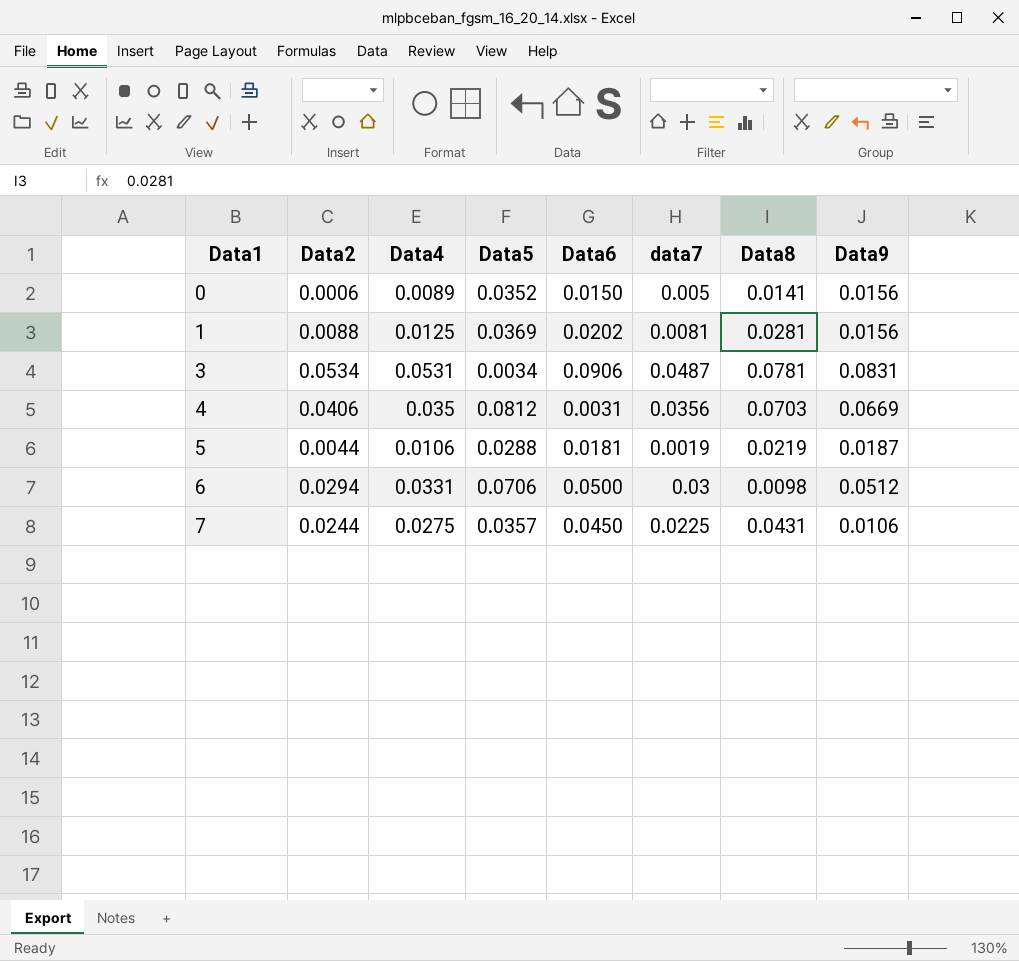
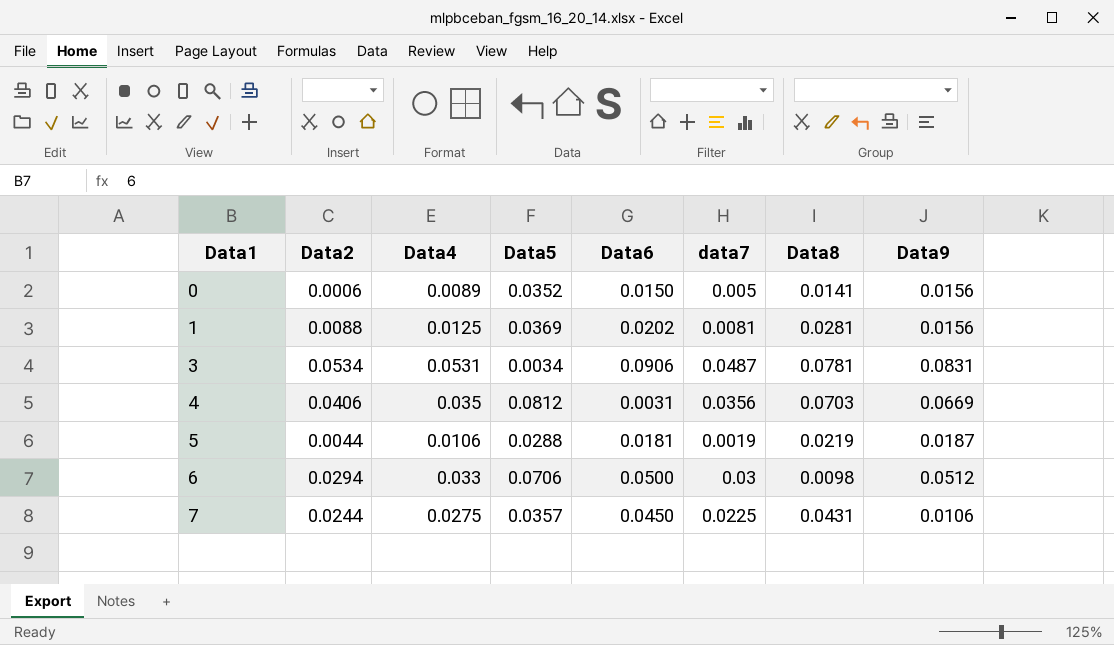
6 | Data4: 0.0331 -> 0.033

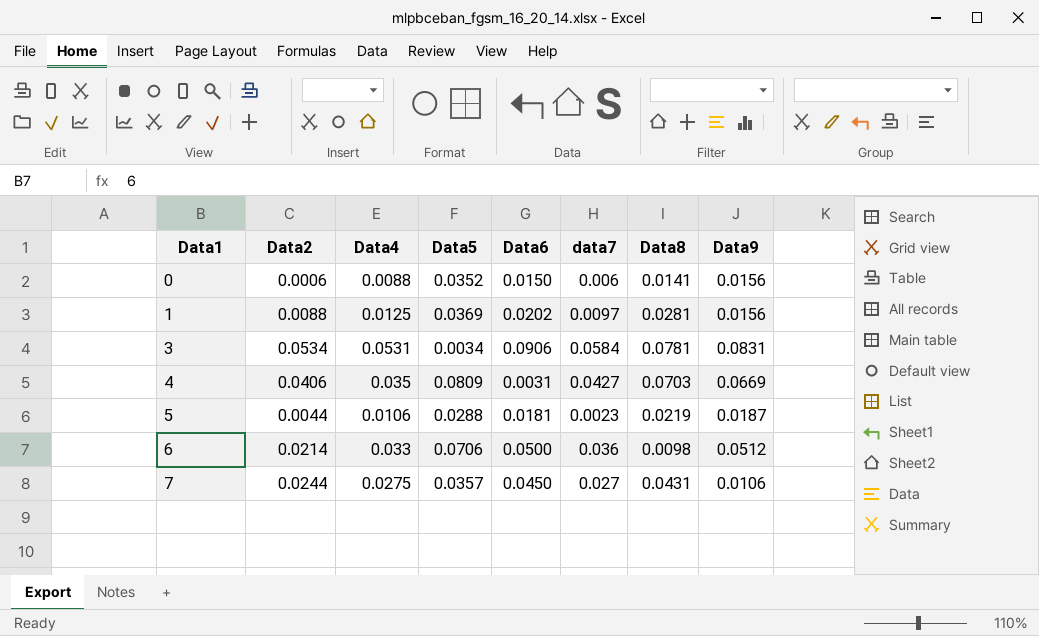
0 | Data4: 0.0089 -> 0.0088
0 | data7: 0.005 -> 0.006
1 | data7: 0.0081 -> 0.0097
3 | data7: 0.0487 -> 0.0584
4 | Data5: 0.0812 -> 0.0809
4 | data7: 0.0356 -> 0.0427
5 | data7: 0.0019 -> 0.0023
6 | Data2: 0.0294 -> 0.0214
6 | data7: 0.03 -> 0.036
7 | data7: 0.0225 -> 0.027

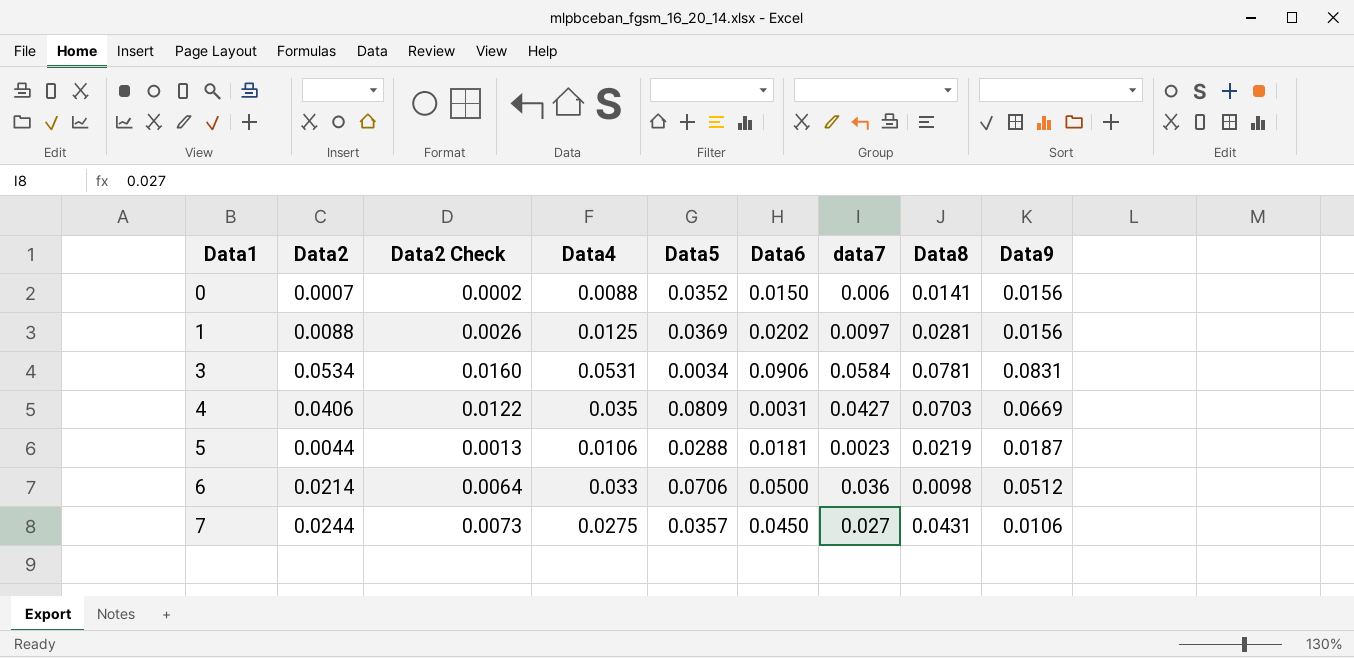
column Data2 Check | formula: none -> [Data2] * 0.3
0 | Data2: 0.0006 -> 0.0007

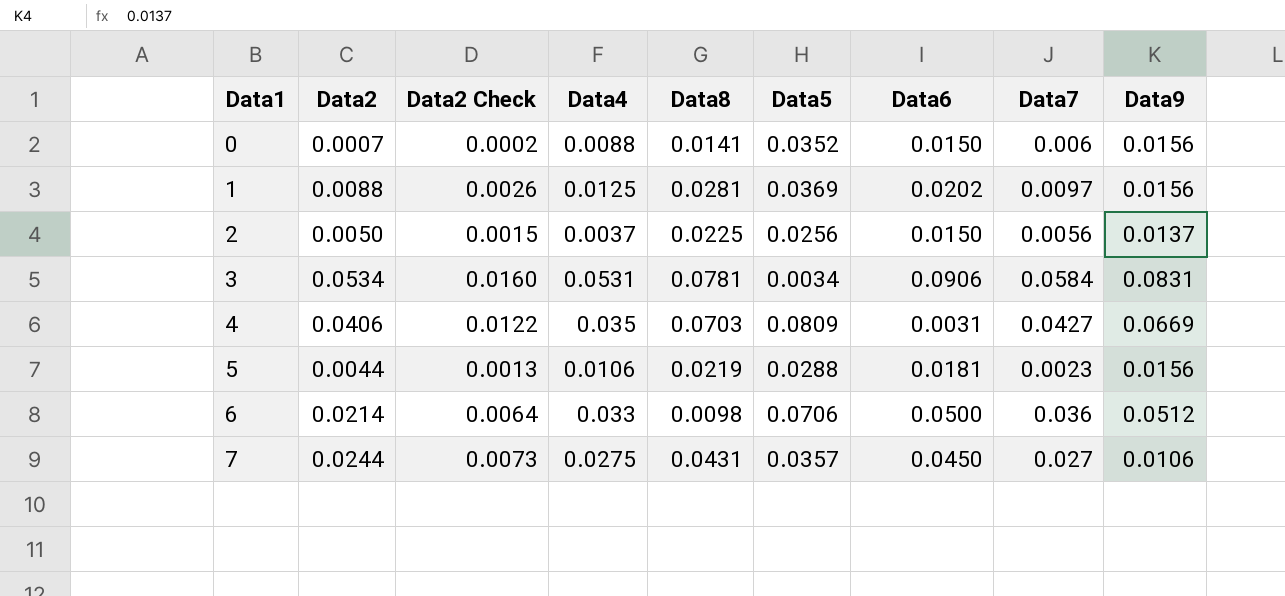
column Data8 | position: 8 -> 5
column name: data7 -> Data7
row 2: none -> 0.0050 | 0.0015 | 0.0037 | 0.0225 | 0.0256 | 0.0150 | 0.0056 | 0.0137
5 | Data9: 0.0187 -> 0.0156

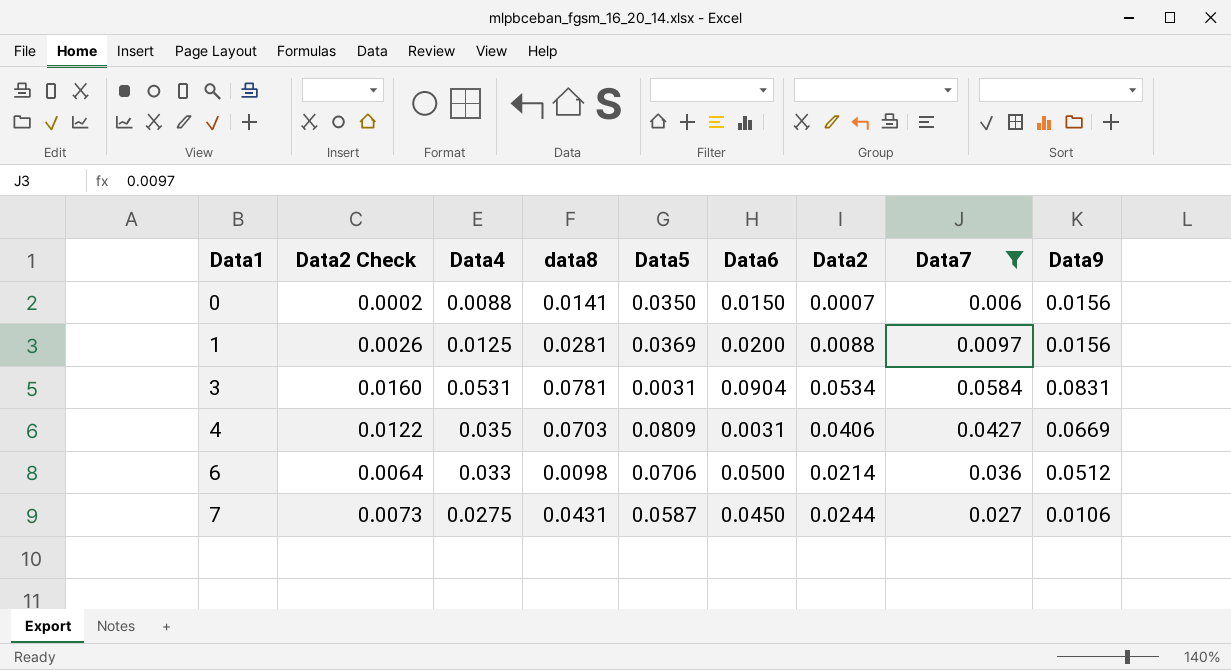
filter: none -> Data7 >= 0.006
column name: Data8 -> data8
column Data2 | position: 2 -> 7
0 | Data5: 0.0352 -> 0.0350
1 | Data6: 0.0202 -> 0.0200
3 | Data5: 0.0034 -> 0.0031
3 | Data6: 0.0906 -> 0.0904
7 | Data5: 0.0357 -> 0.0587

